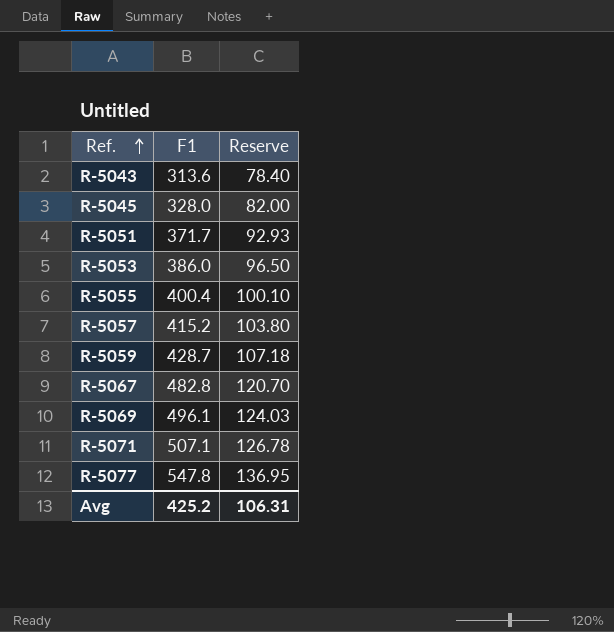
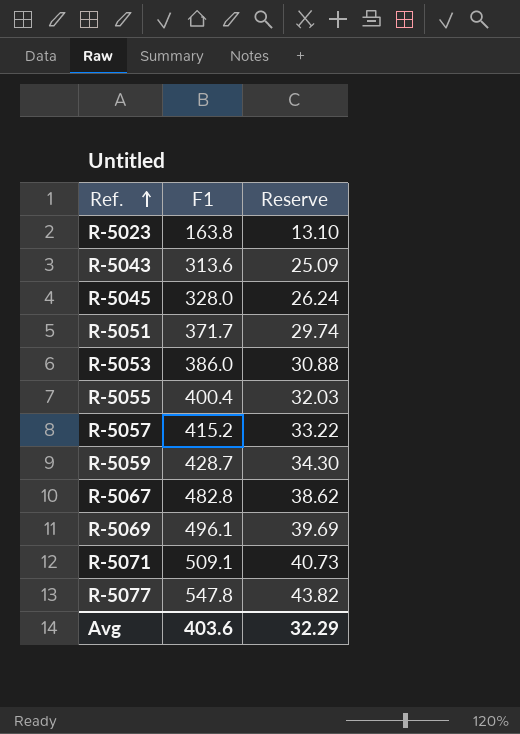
column Reserve | formula: [F1] * 0.25 -> [F1] * 0.08
row R-5023: none -> 163.8 | 13.10
R-5071 | F1: 507.1 -> 509.1
Avg | F1: 425.2 -> 403.6
Avg | Reserve: 106.31 -> 32.29

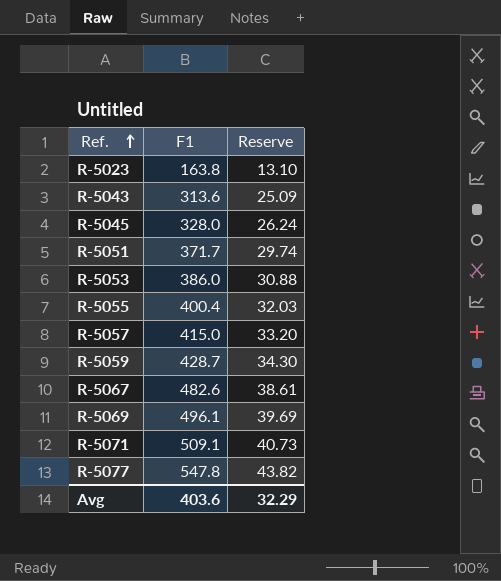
R-5057 | F1: 415.2 -> 415.0
R-5057 | Reserve: 33.22 -> 33.20
R-5067 | F1: 482.8 -> 482.6
R-5067 | Reserve: 38.62 -> 38.61

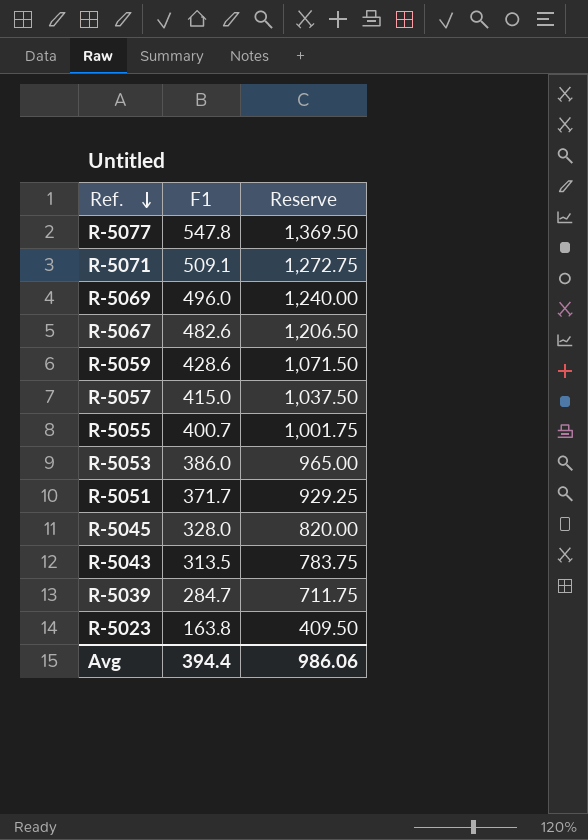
row order: Ref. ascending -> Ref. descending
column Reserve | formula: [F1] * 0.08 -> [F1] * 2.5
R-5069 | F1: 496.1 -> 496.0
R-5059 | F1: 428.7 -> 428.6
R-5055 | F1: 400.4 -> 400.7
R-5043 | F1: 313.6 -> 313.5
row R-5039: none -> 284.7 | 711.75
Avg | F1: 403.6 -> 394.4
Avg | Reserve: 32.29 -> 986.06

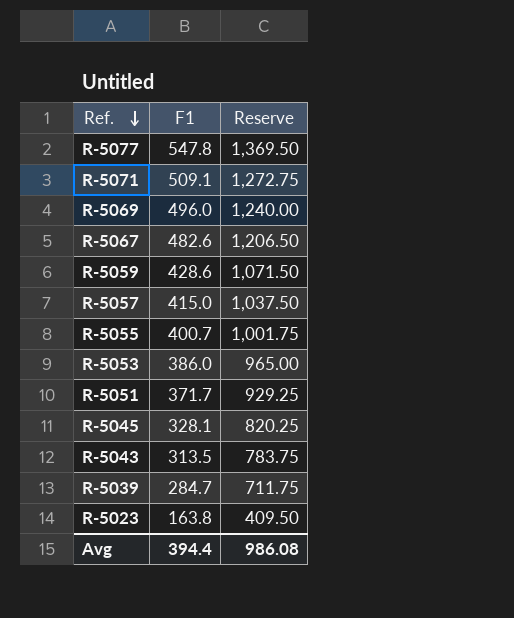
R-5045 | F1: 328.0 -> 328.1
R-5045 | Reserve: 820.00 -> 820.25
Avg | Reserve: 986.06 -> 986.08

